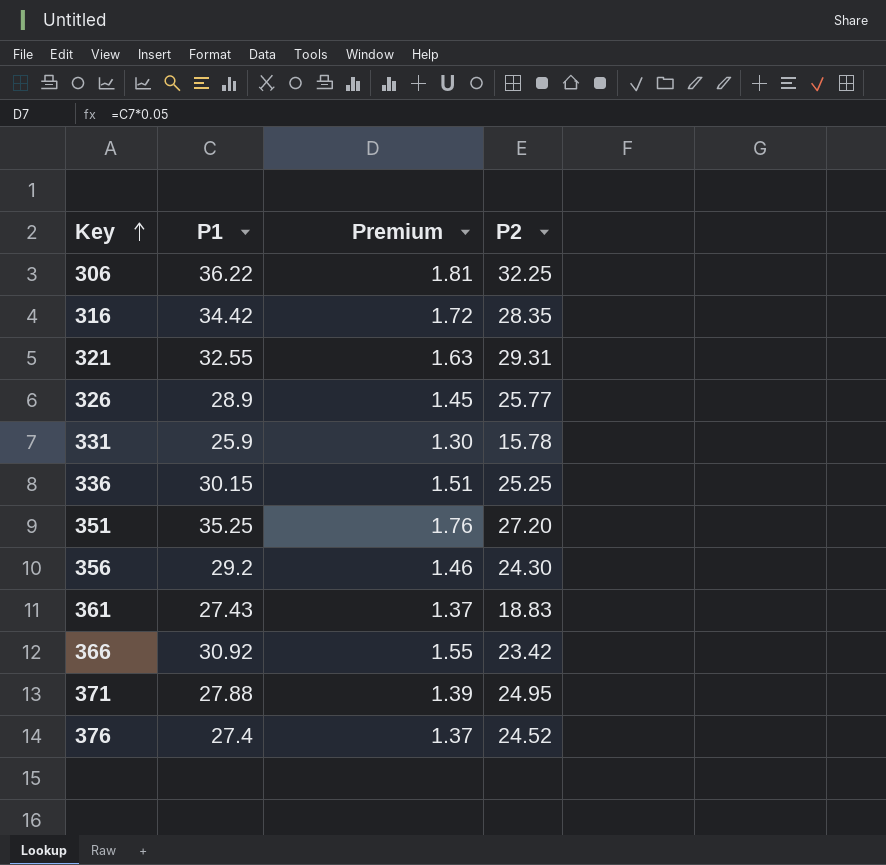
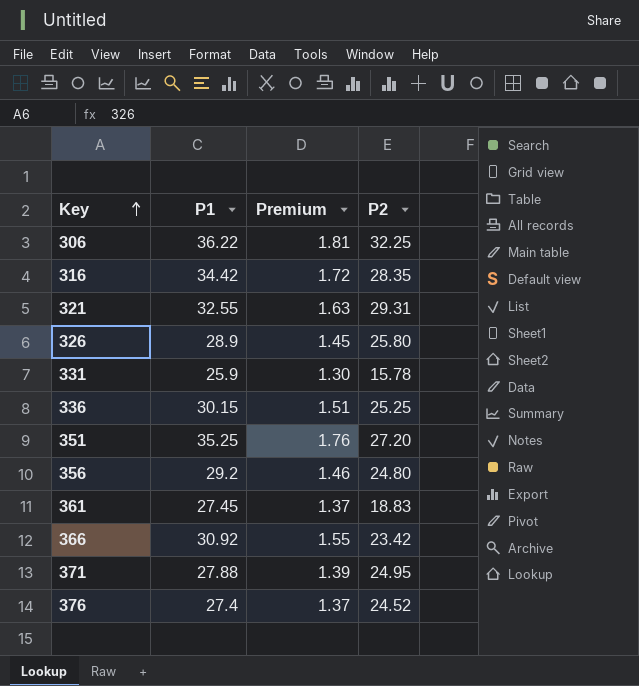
326 | P2: 25.77 -> 25.80
356 | P2: 24.30 -> 24.80
361 | P1: 27.43 -> 27.45

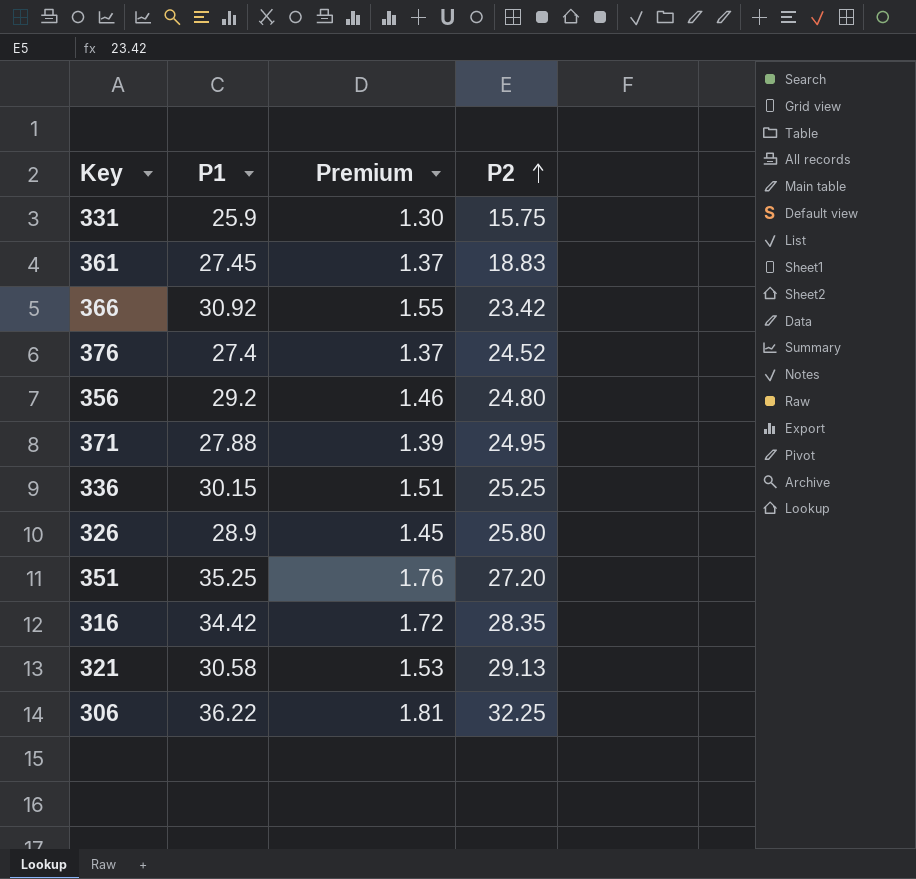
row order: Key ascending -> P2 ascending
331 | P2: 15.78 -> 15.75
321 | P1: 32.55 -> 30.58
321 | Premium: 1.63 -> 1.53
321 | P2: 29.31 -> 29.13

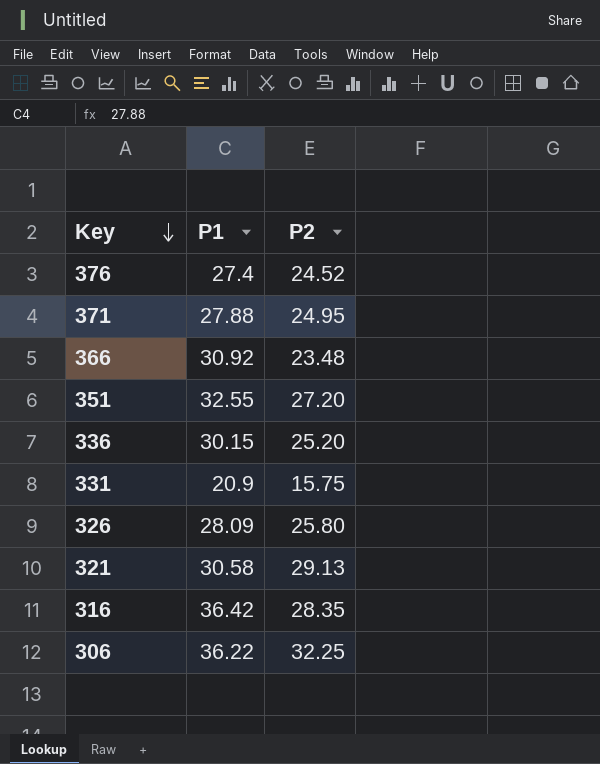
row order: P2 ascending -> Key descending
column Premium | formula: [P1] * 0.05 -> none
row 361: 27.45 | 1.37 | 18.83 -> none
row 356: 29.2 | 1.46 | 24.80 -> none
366 | P2: 23.42 -> 23.48
351 | P1: 35.25 -> 32.55
336 | P2: 25.25 -> 25.20
331 | P1: 25.9 -> 20.9
326 | P1: 28.9 -> 28.09
316 | P1: 34.42 -> 36.42

